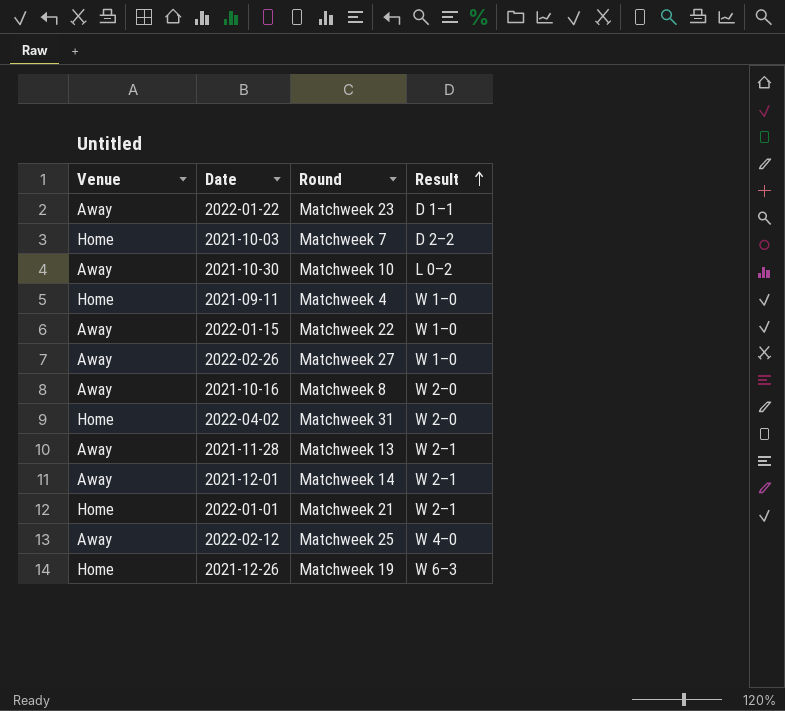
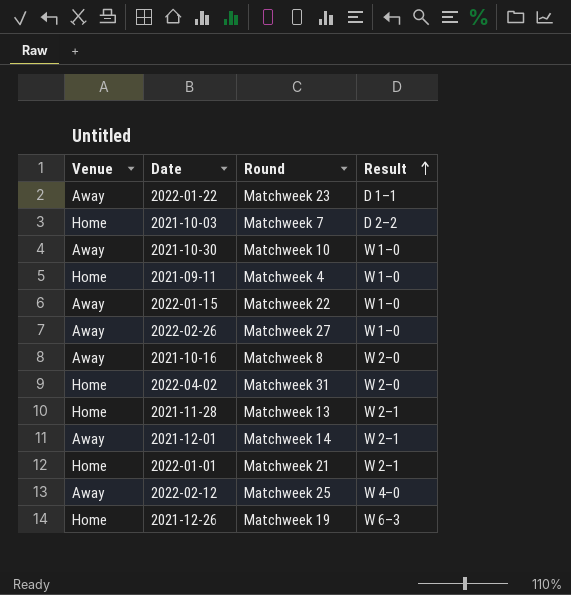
2021-10-30 | Result: L 0–2 -> W 1–0
2021-11-28 | Venue: Away -> Home

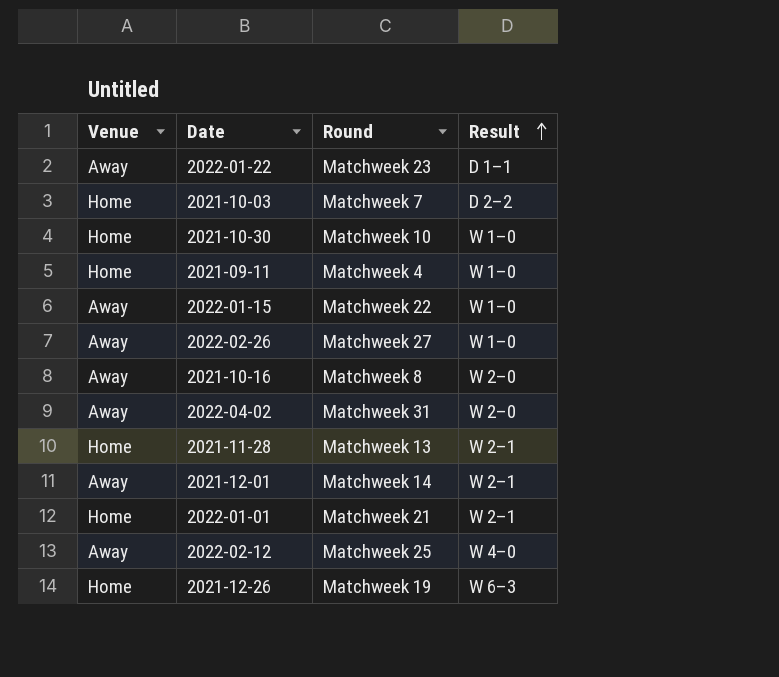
2021-10-30 | Venue: Away -> Home
2022-04-02 | Venue: Home -> Away

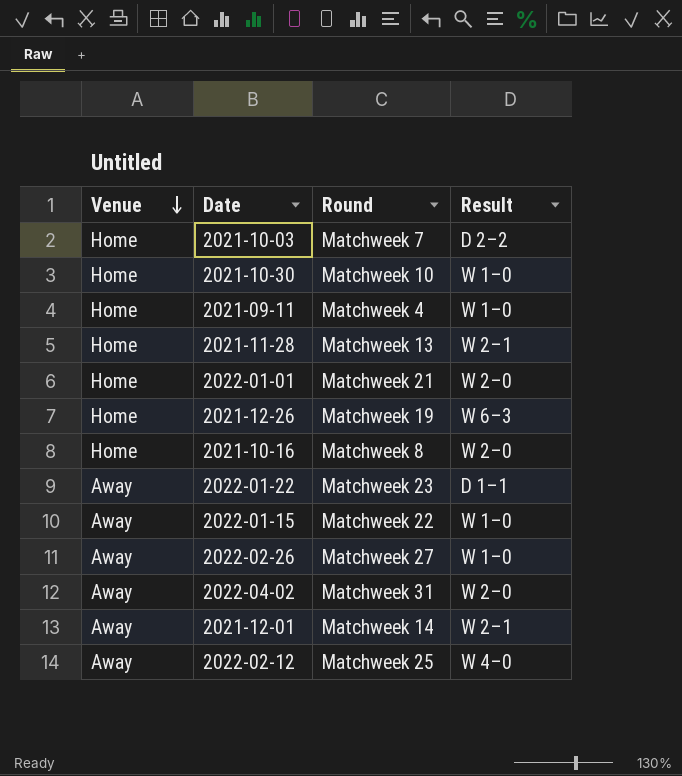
row order: Result ascending -> Venue descending
2022-01-01 | Result: W 2–1 -> W 2–0
2021-10-16 | Venue: Away -> Home

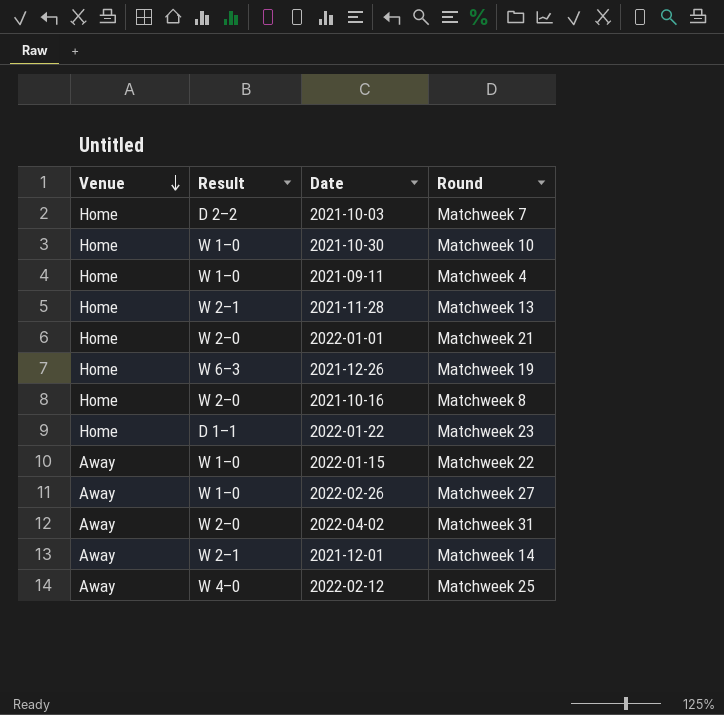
column Result | position: 4 -> 2
2022-01-22 | Venue: Away -> Home

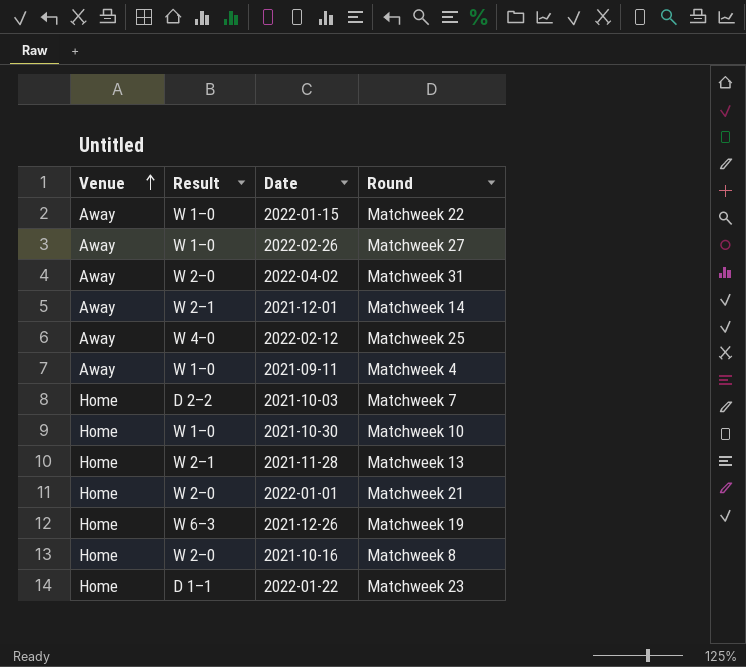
row order: Venue descending -> Venue ascending
2021-09-11 | Venue: Home -> Away

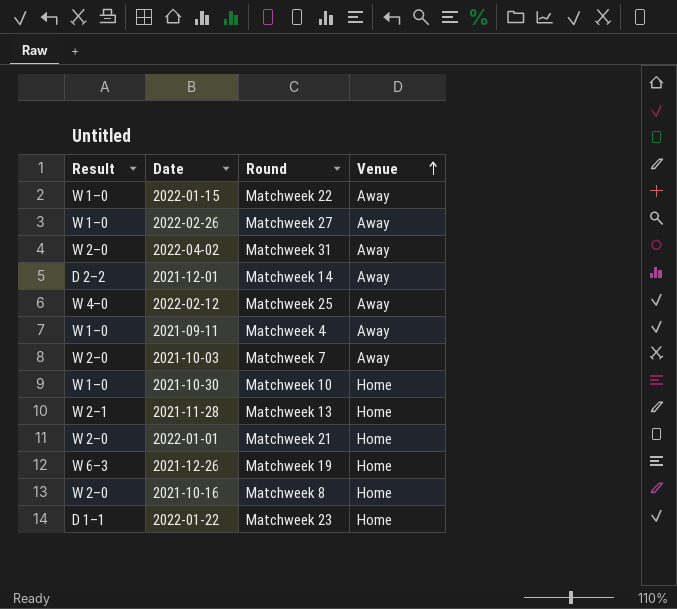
column Venue | position: 1 -> 4
2021-12-01 | Result: W 2–1 -> D 2–2
2021-10-03 | Result: D 2–2 -> W 2–0
2021-10-03 | Venue: Home -> Away

